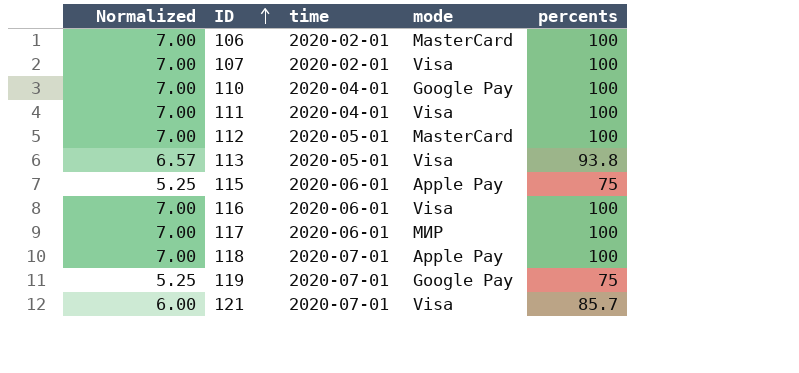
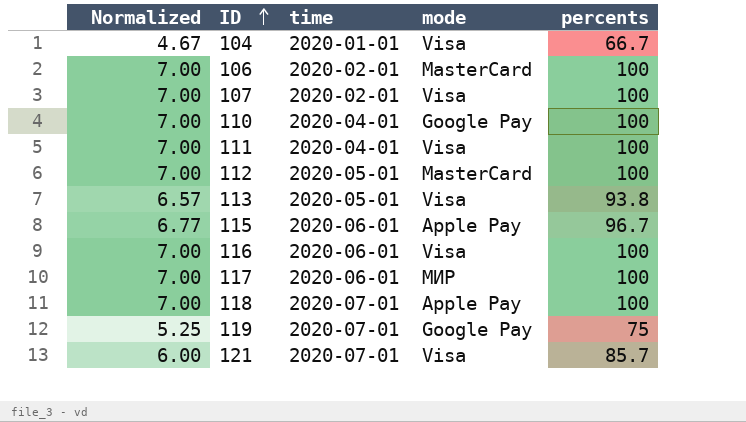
row 104: none -> 4.67 | 2020-01-01 | Visa | 66.7
115 | Normalized: 5.25 -> 6.77
115 | percents: 75 -> 96.7

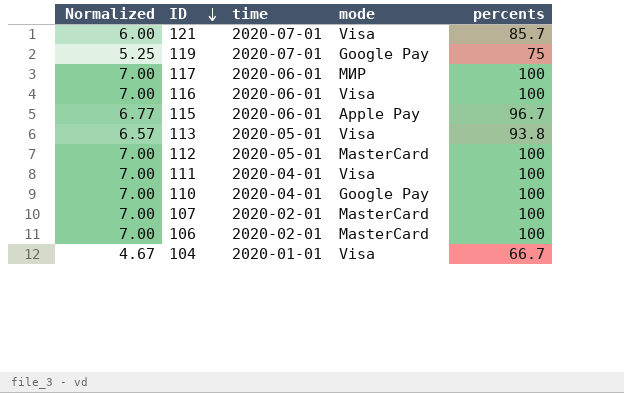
row order: ID ascending -> ID descending
row 118: 7.00 | 2020-07-01 | Apple Pay | 100 -> none
107 | mode: Visa -> MasterCard

